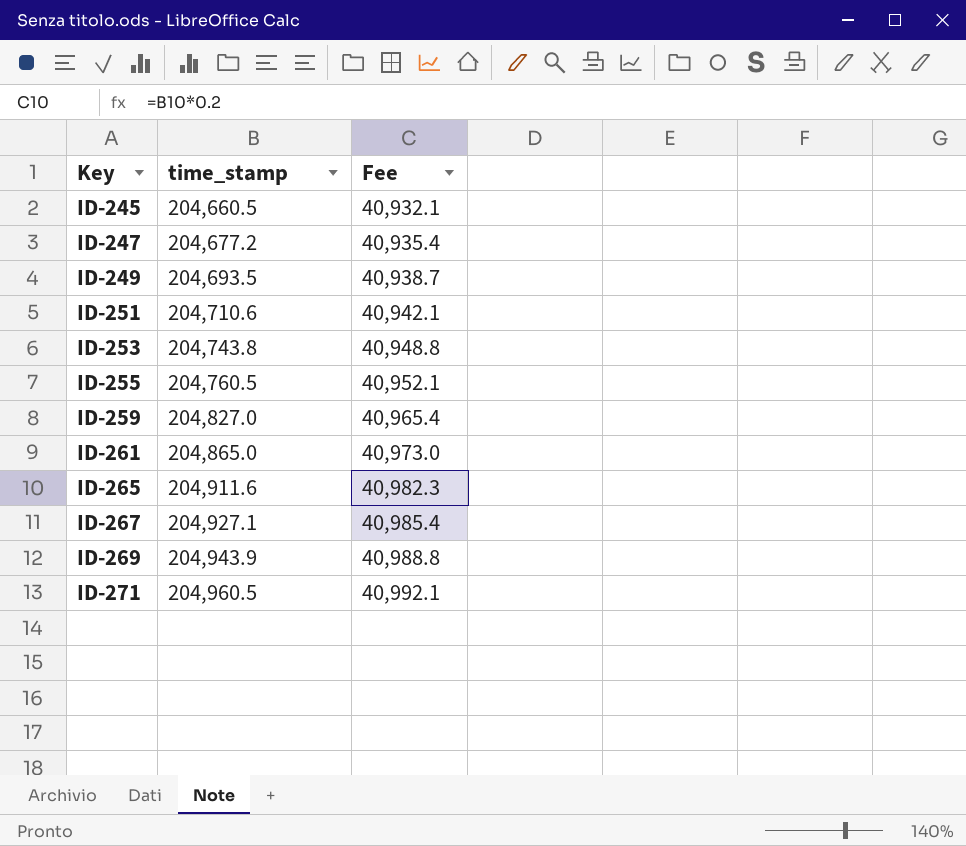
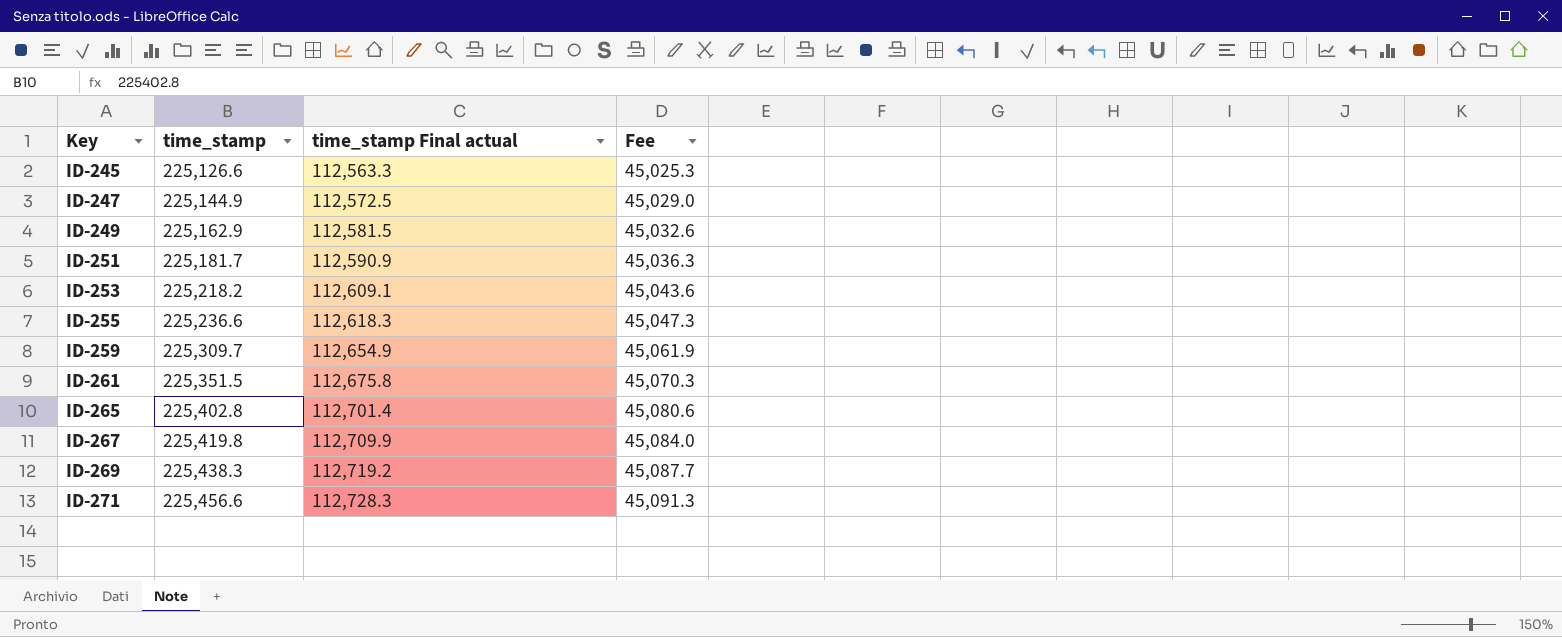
column time_stamp Final actual | formula: none -> [time_stamp] * 0.5
ID-245 | time_stamp: 204,660.5 -> 225,126.6
ID-245 | Fee: 40,932.1 -> 45,025.3
ID-247 | time_stamp: 204,677.2 -> 225,144.9
ID-247 | Fee: 40,935.4 -> 45,029.0
ID-249 | time_stamp: 204,693.5 -> 225,162.9
ID-249 | Fee: 40,938.7 -> 45,032.6
ID-251 | time_stamp: 204,710.6 -> 225,181.7
ID-251 | Fee: 40,942.1 -> 45,036.3
ID-253 | time_stamp: 204,743.8 -> 225,218.2
ID-253 | Fee: 40,948.8 -> 45,043.6
ID-255 | time_stamp: 204,760.5 -> 225,236.6
ID-255 | Fee: 40,952.1 -> 45,047.3
ID-259 | time_stamp: 204,827.0 -> 225,309.7
ID-259 | Fee: 40,965.4 -> 45,061.9
ID-261 | time_stamp: 204,865.0 -> 225,351.5
ID-261 | Fee: 40,973.0 -> 45,070.3
ID-265 | time_stamp: 204,911.6 -> 225,402.8
ID-265 | Fee: 40,982.3 -> 45,080.6
ID-267 | time_stamp: 204,927.1 -> 225,419.8
ID-267 | Fee: 40,985.4 -> 45,084.0
ID-269 | time_stamp: 204,943.9 -> 225,438.3
ID-269 | Fee: 40,988.8 -> 45,087.7
ID-271 | time_stamp: 204,960.5 -> 225,456.6
ID-271 | Fee: 40,992.1 -> 45,091.3

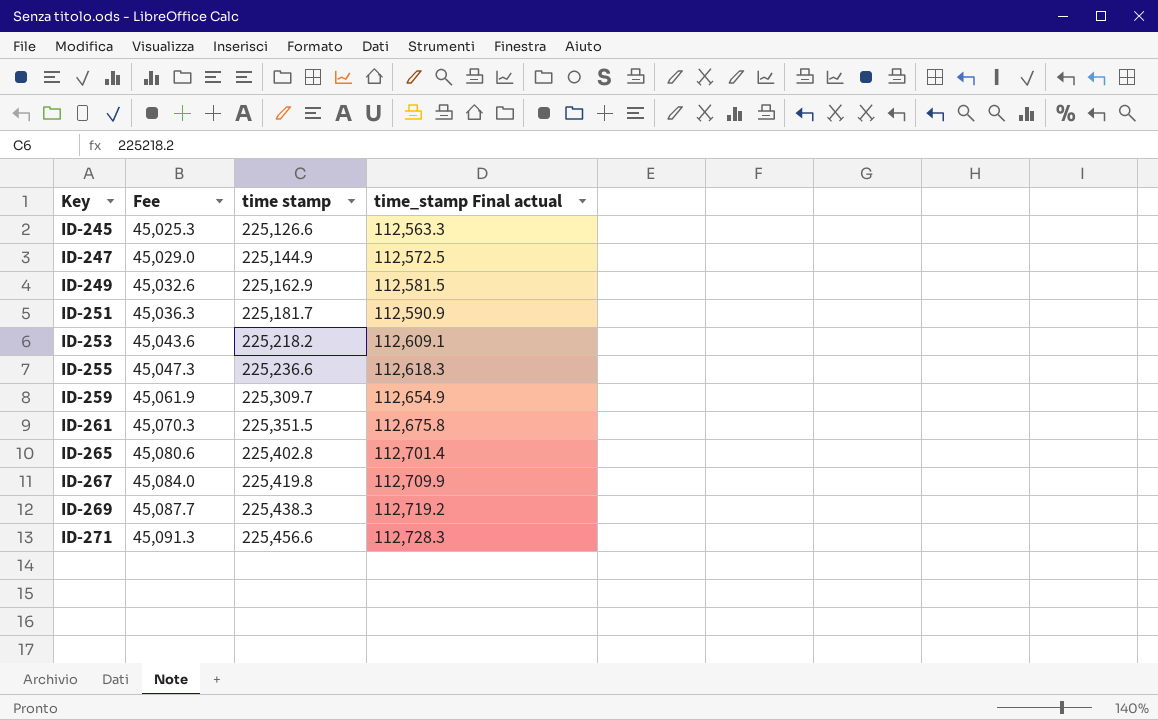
column Fee | position: 4 -> 2
column name: time_stamp -> time stamp

